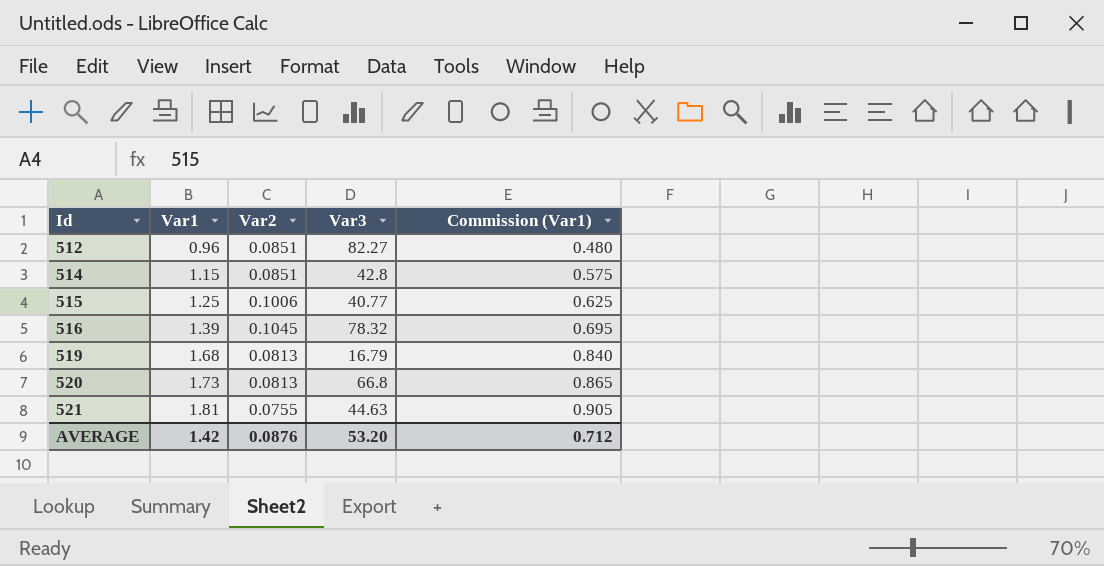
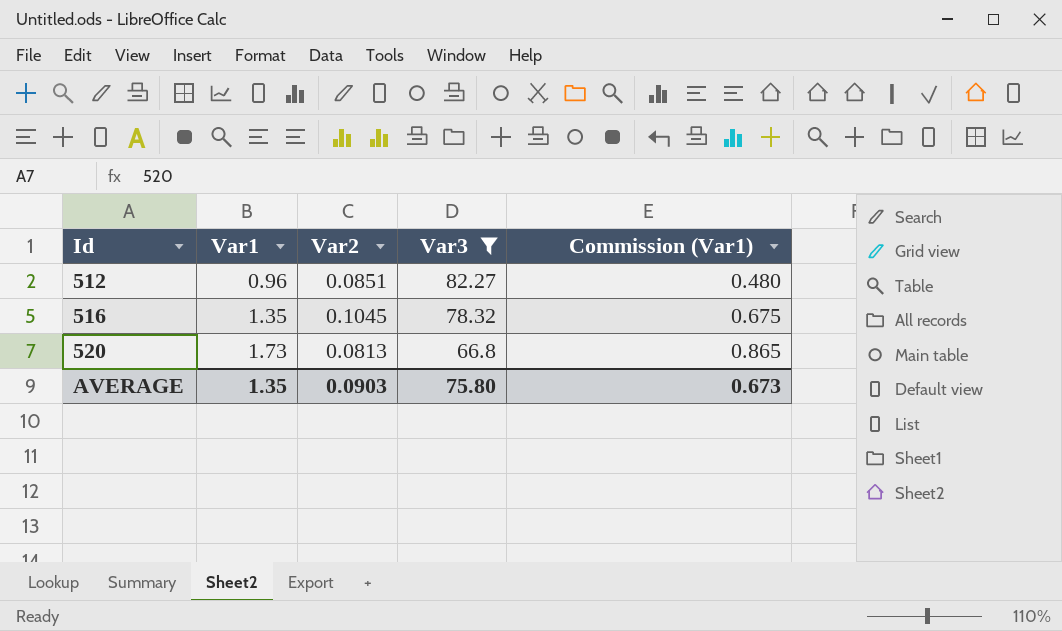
filter: none -> Var3 >= 66.8
516 | Var1: 1.39 -> 1.35
516 | Commission (Var1): 0.695 -> 0.675
AVERAGE | Var1: 1.42 -> 1.35
AVERAGE | Var2: 0.0876 -> 0.0903
AVERAGE | Var3: 53.20 -> 75.80
AVERAGE | Commission (Var1): 0.712 -> 0.673

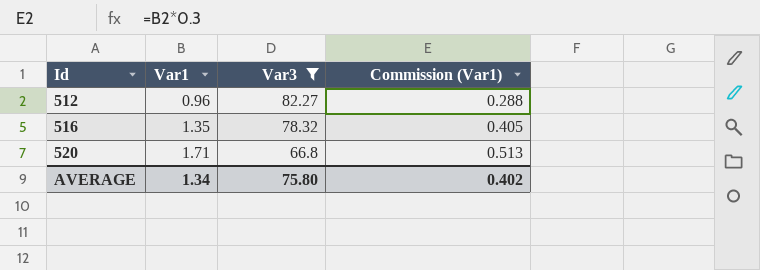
column Var2 | position: 3 -> none
column Commission (Var1) | formula: [Var1] * 0.5 -> [Var1] * 0.3
520 | Var1: 1.73 -> 1.71
AVERAGE | Var1: 1.35 -> 1.34
AVERAGE | Commission (Var1): 0.673 -> 0.402

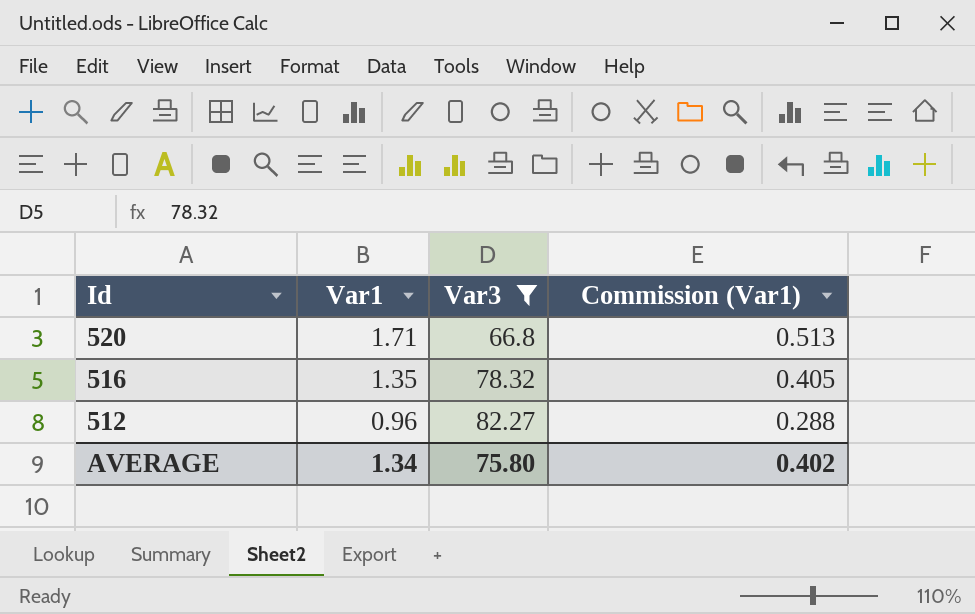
row order: Id ascending -> Id descending

